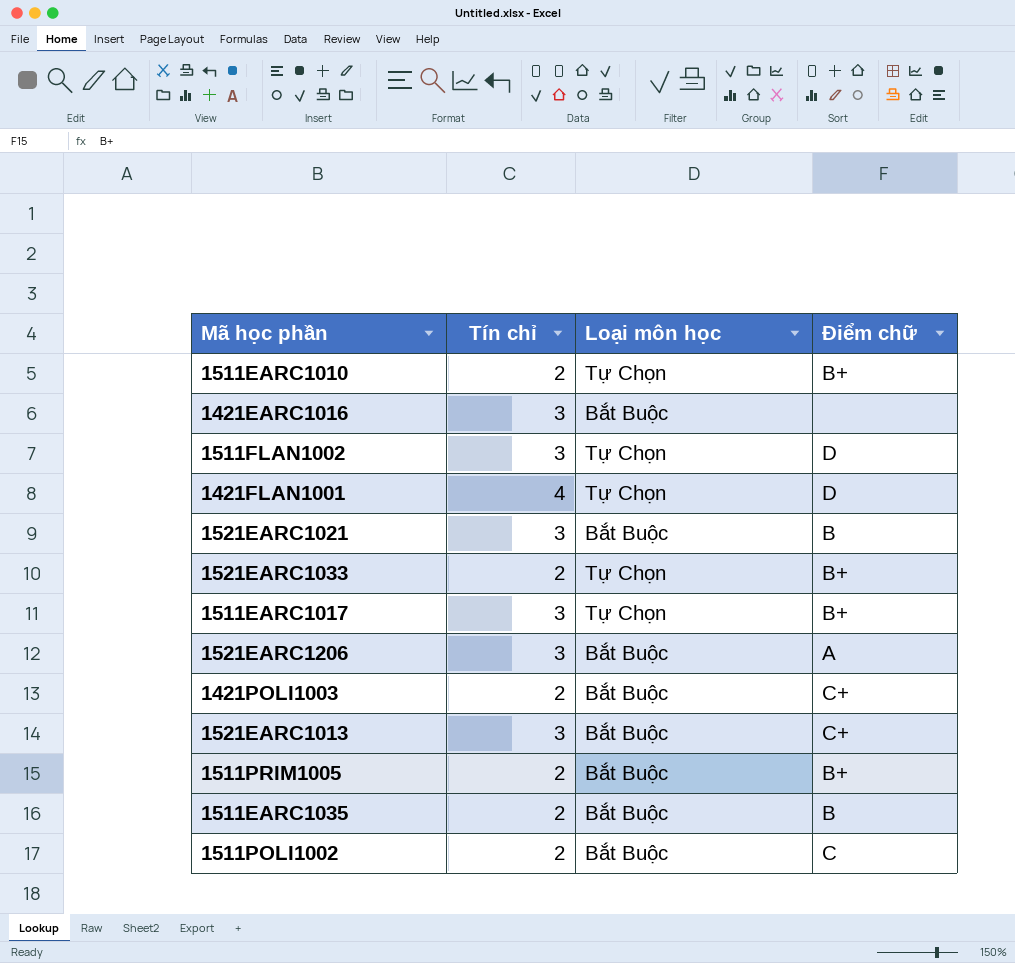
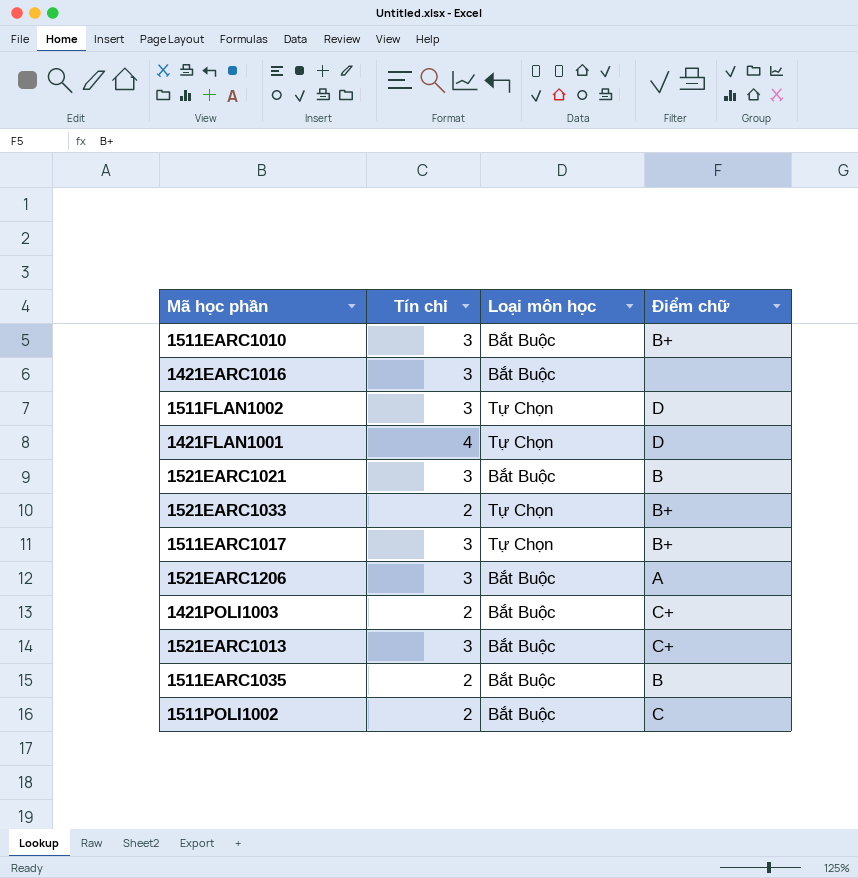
row 1511PRIM1005: 2 | Bắt Buộc | B+ -> none
1511EARC1010 | Tín chỉ: 2 -> 3
1511EARC1010 | Loại môn học: Tự Chọn -> Bắt Buộc

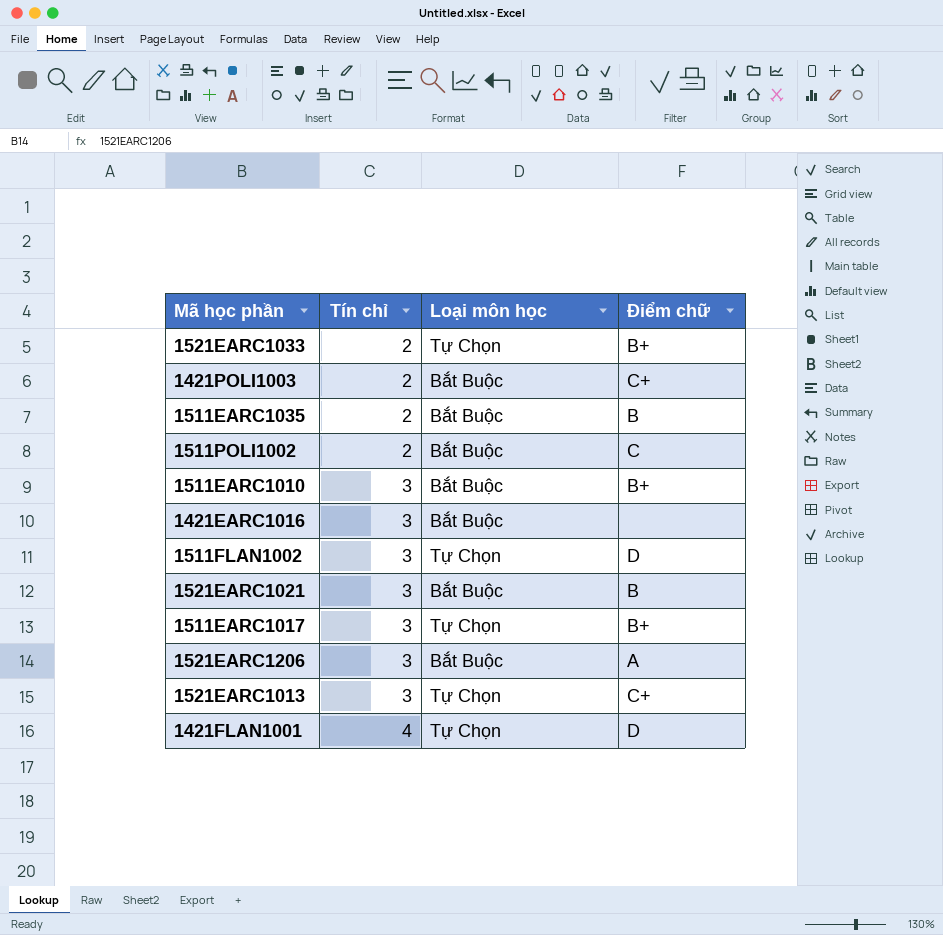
row order: none -> Tín chỉ ascending
1521EARC1013 | Loại môn học: Bắt Buộc -> Tự Chọn

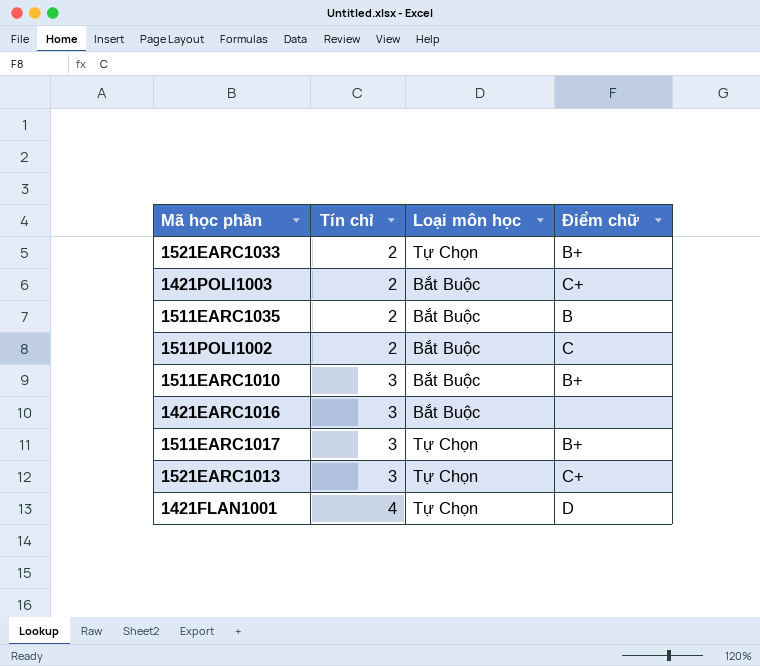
row 1511FLAN1002: 3 | Tự Chọn | D -> none
row 1521EARC1021: 3 | Bắt Buộc | B -> none
row 1521EARC1206: 3 | Bắt Buộc | A -> none

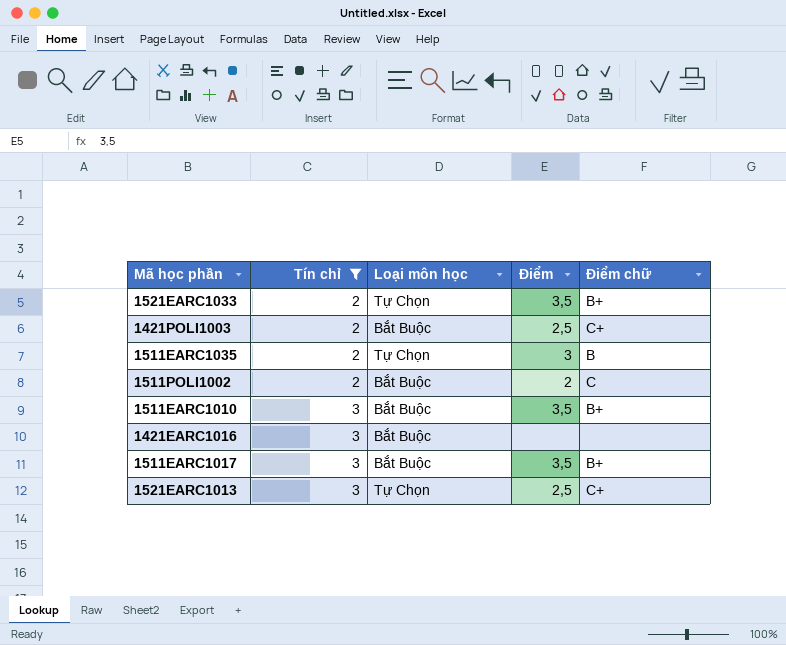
filter: none -> Tín chỉ != 4
column Điểm | position: none -> 4
1511EARC1035 | Loại môn học: Bắt Buộc -> Tự Chọn
1511EARC1017 | Loại môn học: Tự Chọn -> Bắt Buộc

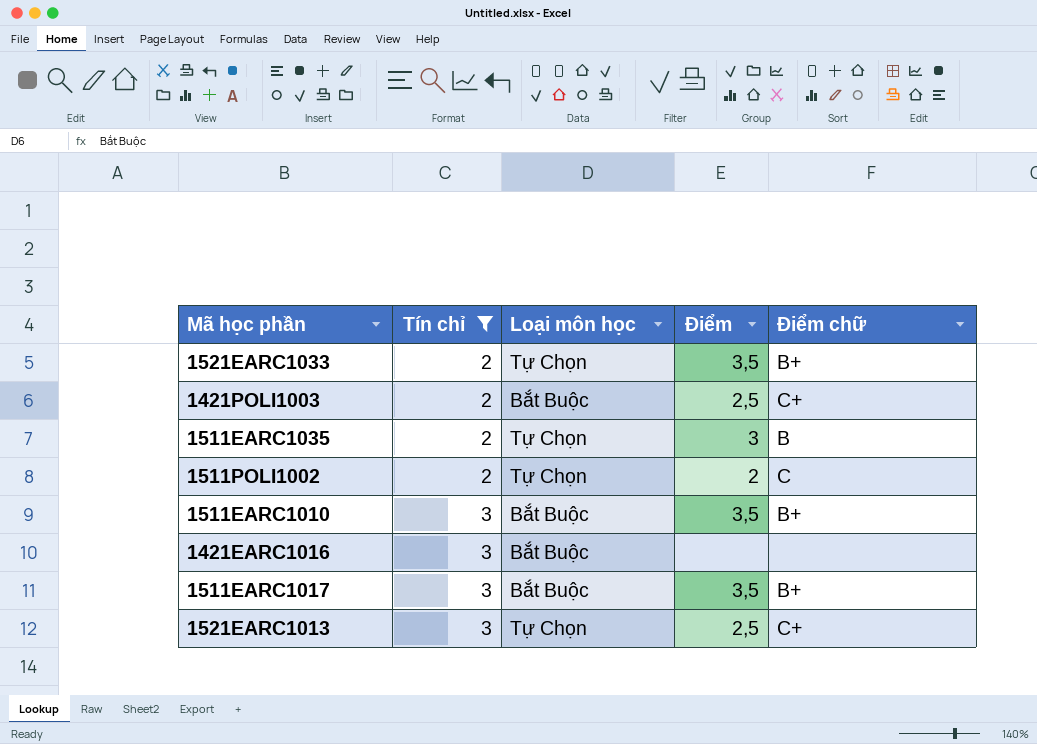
1511POLI1002 | Loại môn học: Bắt Buộc -> Tự Chọn

